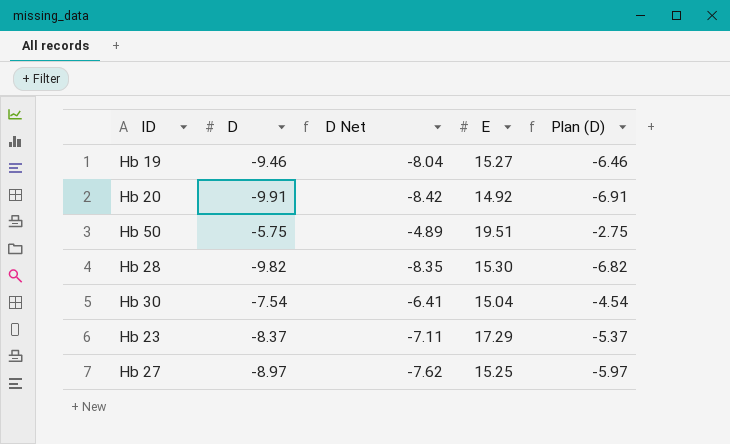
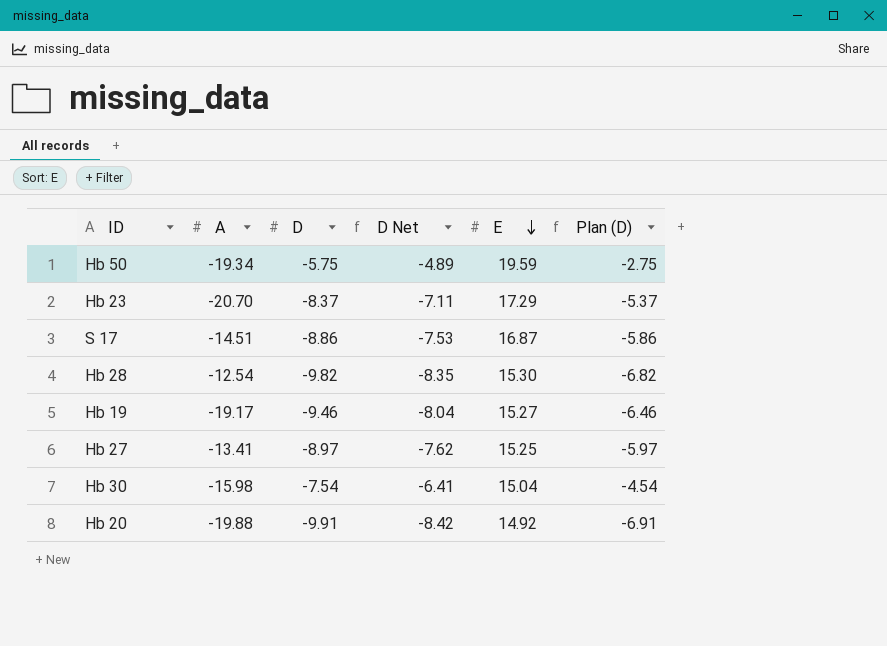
row order: none -> E descending
column A | position: none -> 2
Hb 50 | E: 19.51 -> 19.59
row S 17: none -> -14.51 | -8.86 | -7.53 | 16.87 | -5.86

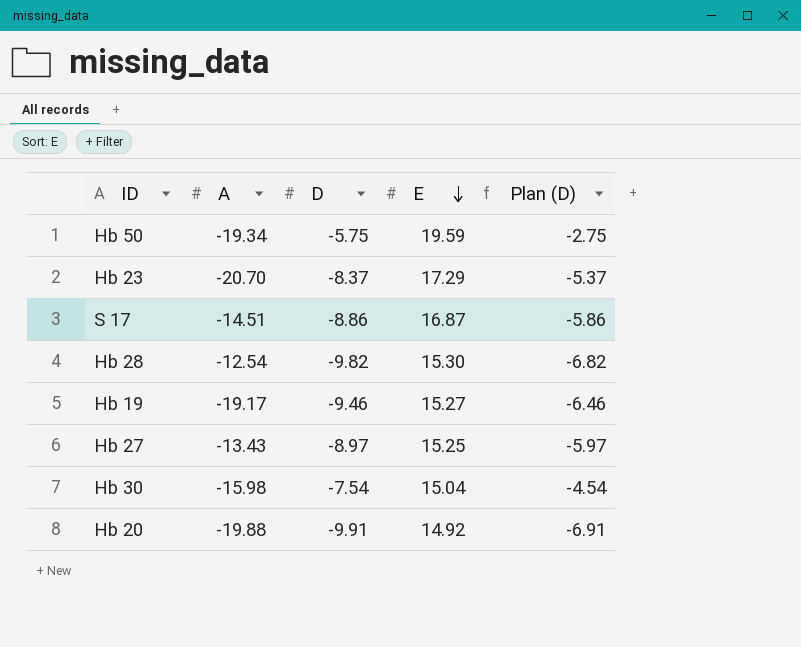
column D Net | formula: [D] * 0.85 -> none
Hb 27 | A: -13.41 -> -13.43

